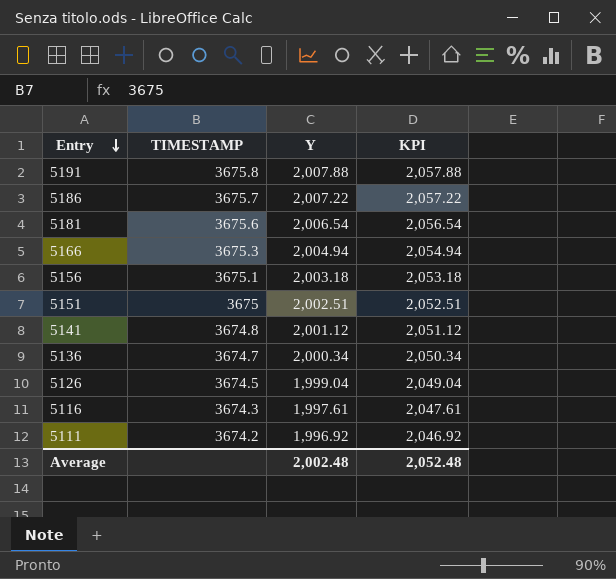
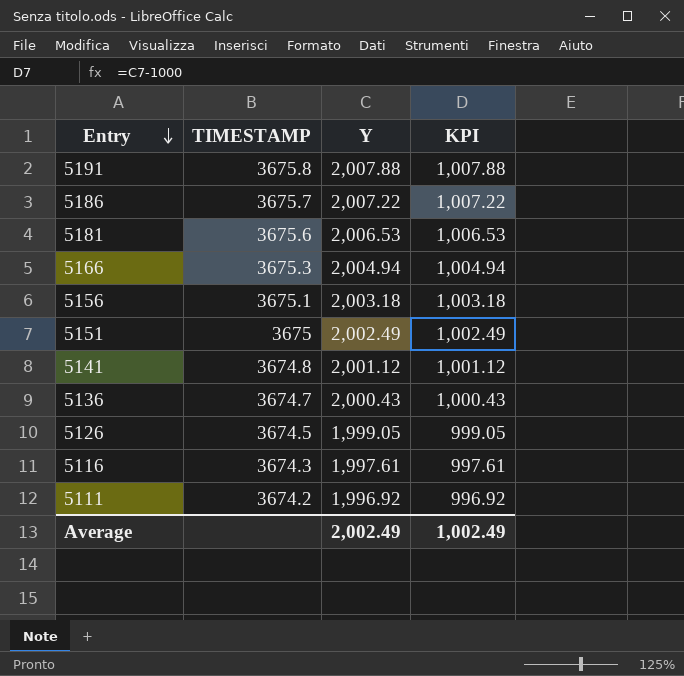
column KPI | formula: [Y] + 50 -> [Y] - 1000
5181 | Y: 2,006.54 -> 2,006.53
5151 | Y: 2,002.51 -> 2,002.49
5136 | Y: 2,000.34 -> 2,000.43
5126 | Y: 1,999.04 -> 1,999.05
Average | Y: 2,002.48 -> 2,002.49
Average | KPI: 2,052.48 -> 1,002.49

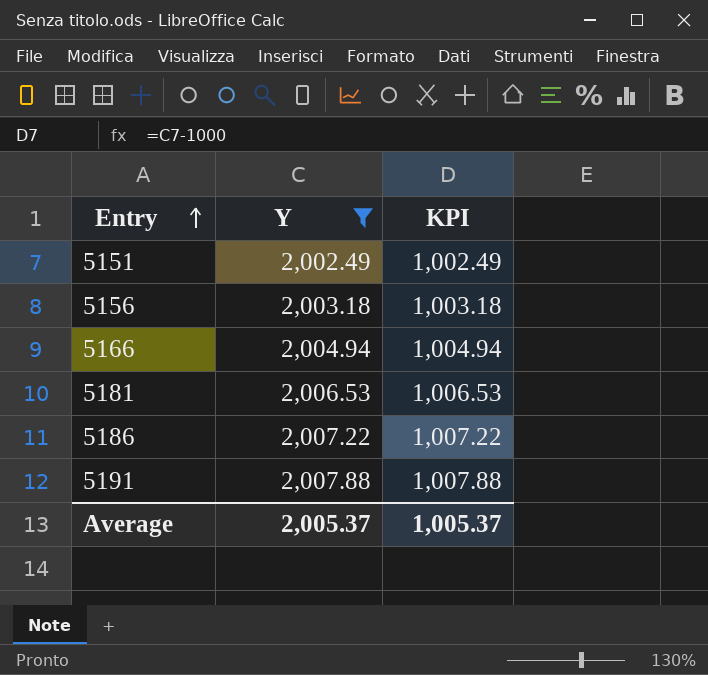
filter: none -> Y >= 2,002.49
row order: Entry descending -> Entry ascending
column TIMESTAMP | position: 2 -> none
Average | Y: 2,002.49 -> 2,005.37
Average | KPI: 1,002.49 -> 1,005.37

